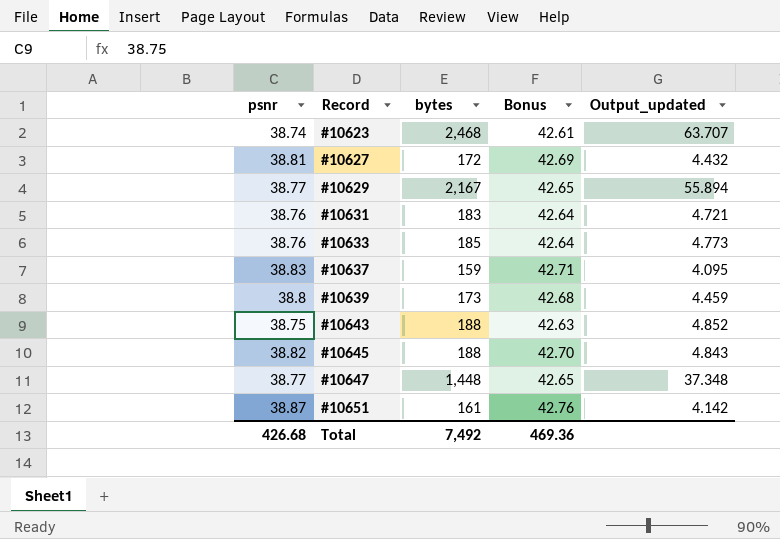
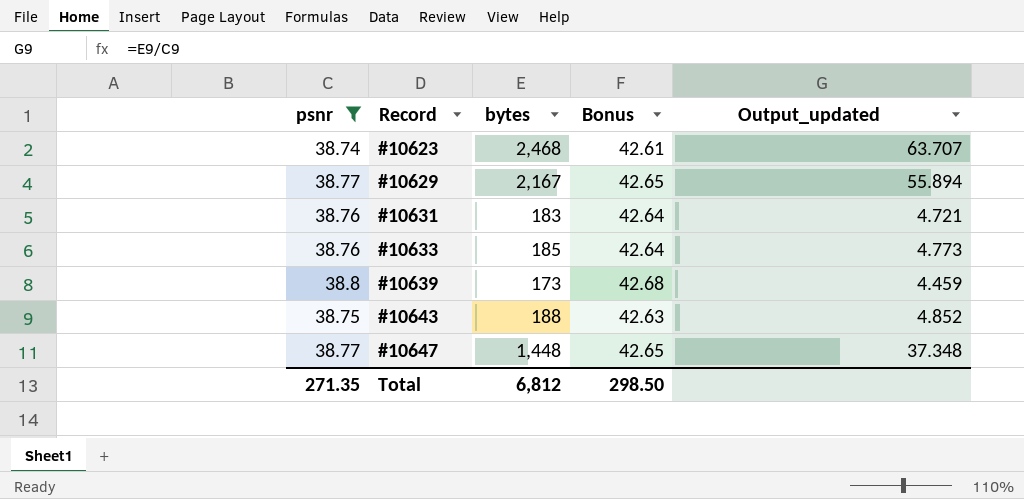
filter: none -> psnr <= 38.8
Total | psnr: 426.68 -> 271.35
Total | bytes: 7,492 -> 6,812
Total | Bonus: 469.36 -> 298.50

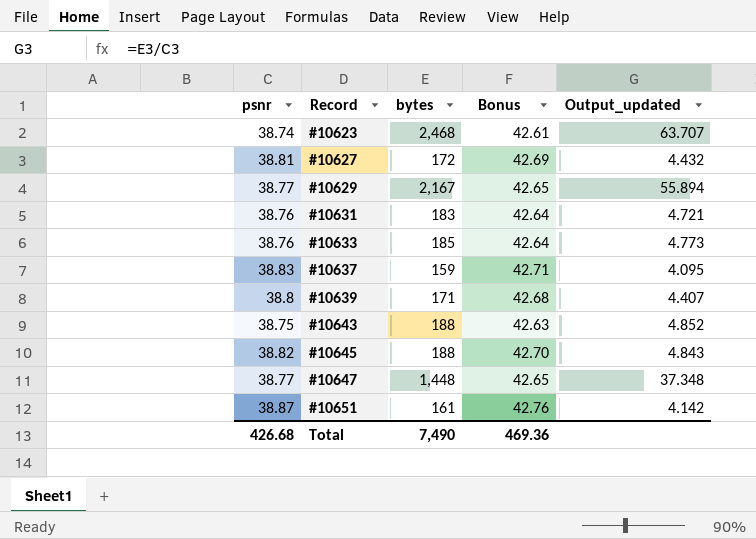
filter: psnr <= 38.8 -> none
#10639 | bytes: 173 -> 171
#10639 | Output_updated: 4.459 -> 4.407
Total | psnr: 271.35 -> 426.68
Total | bytes: 6,812 -> 7,490
Total | Bonus: 298.50 -> 469.36

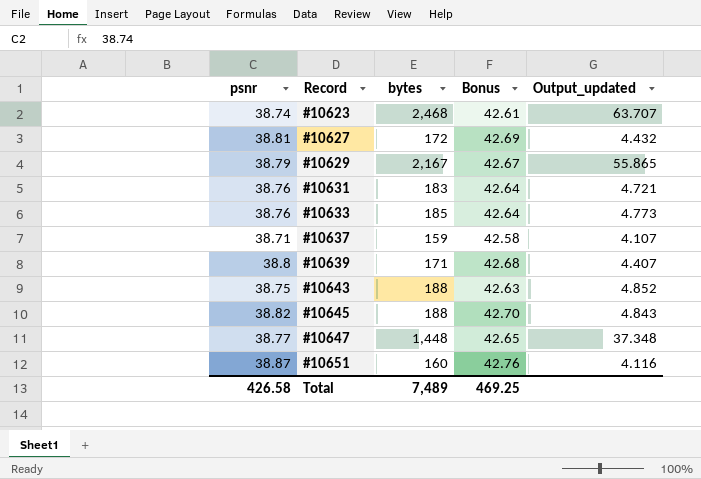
#10629 | psnr: 38.77 -> 38.79
#10629 | Bonus: 42.65 -> 42.67
#10629 | Output_updated: 55.894 -> 55.865
#10637 | psnr: 38.83 -> 38.71
#10637 | Bonus: 42.71 -> 42.58
#10637 | Output_updated: 4.095 -> 4.107
#10651 | bytes: 161 -> 160
#10651 | Output_updated: 4.142 -> 4.116
Total | psnr: 426.68 -> 426.58
Total | bytes: 7,490 -> 7,489
Total | Bonus: 469.36 -> 469.25

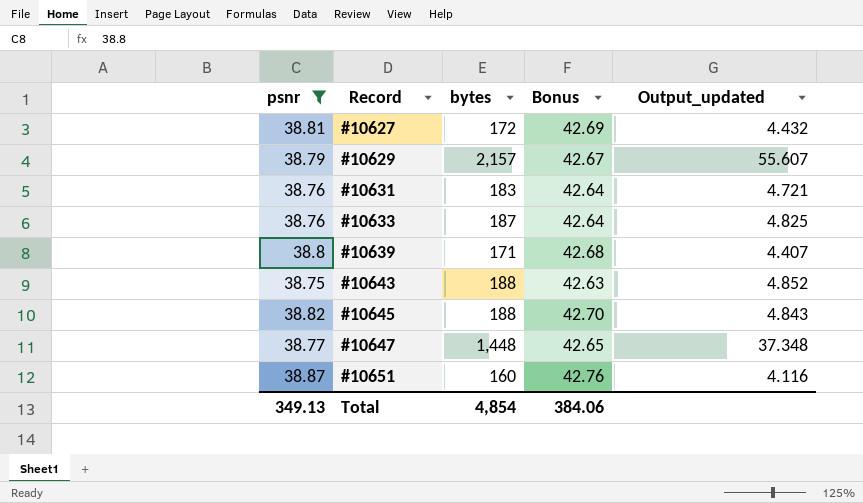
filter: none -> psnr >= 38.75
#10629 | bytes: 2,167 -> 2,157
#10629 | Output_updated: 55.865 -> 55.607
#10633 | bytes: 185 -> 187
#10633 | Output_updated: 4.773 -> 4.825
Total | psnr: 426.58 -> 349.13
Total | bytes: 7,489 -> 4,854
Total | Bonus: 469.25 -> 384.06

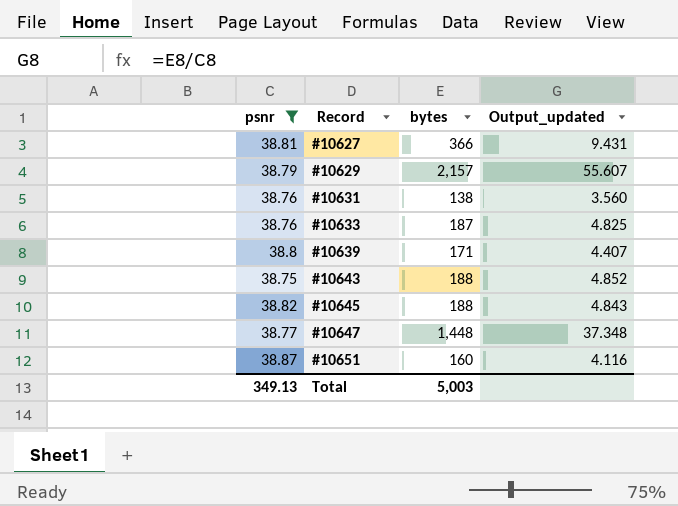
column Bonus | formula: [psnr] * 1.1 -> none
#10627 | bytes: 172 -> 366
#10627 | Output_updated: 4.432 -> 9.431
#10631 | bytes: 183 -> 138
#10631 | Output_updated: 4.721 -> 3.560
Total | bytes: 4,854 -> 5,003

